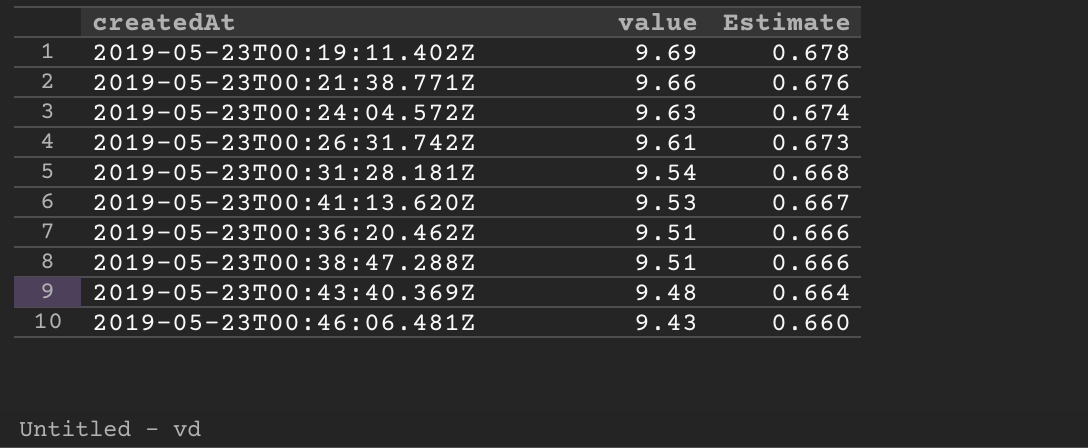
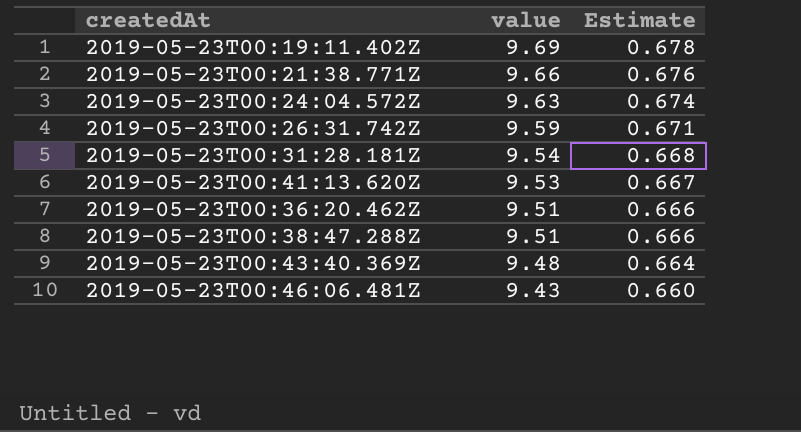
2019-05-23T00:26:31.742Z | value: 9.61 -> 9.59
2019-05-23T00:26:31.742Z | Estimate: 0.673 -> 0.671

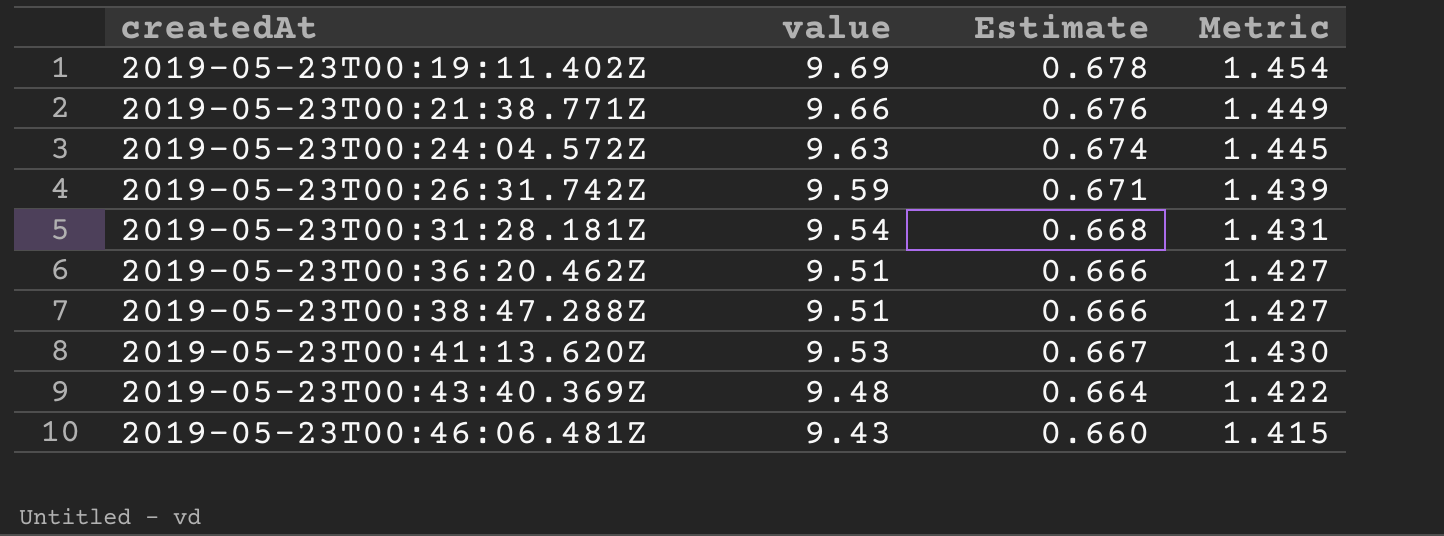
row order: value descending -> createdAt ascending
column Metric | formula: none -> [value] * 0.15

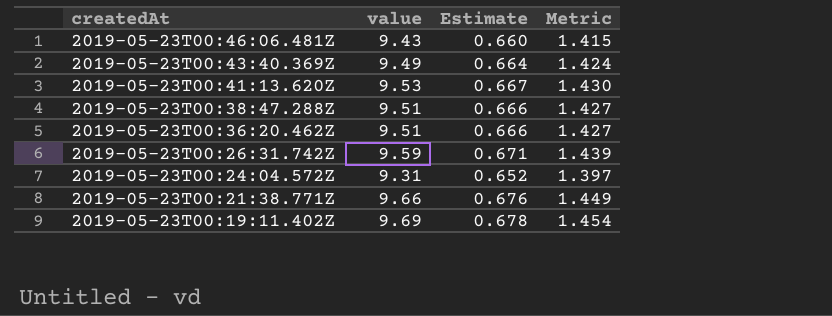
row order: createdAt ascending -> createdAt descending
row 2019-05-23T00:31:28.181Z: 9.54 | 0.668 | 1.431 -> none
2019-05-23T00:43:40.369Z | value: 9.48 -> 9.49
2019-05-23T00:43:40.369Z | Metric: 1.422 -> 1.424
2019-05-23T00:24:04.572Z | value: 9.63 -> 9.31
2019-05-23T00:24:04.572Z | Estimate: 0.674 -> 0.652
2019-05-23T00:24:04.572Z | Metric: 1.445 -> 1.397

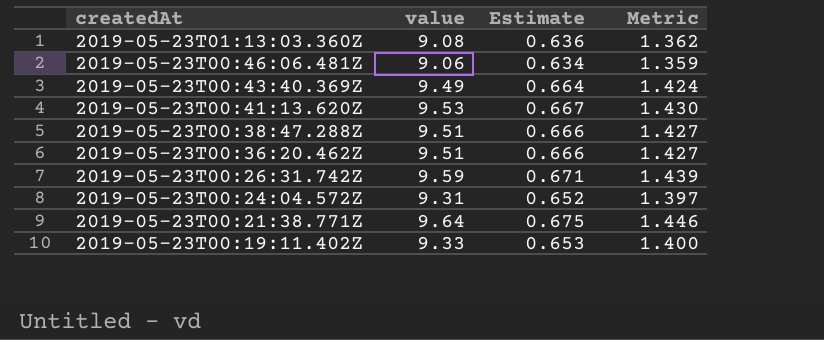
row 2019-05-23T01:13:03.360Z: none -> 9.08 | 0.636 | 1.362
2019-05-23T00:46:06.481Z | value: 9.43 -> 9.06
2019-05-23T00:46:06.481Z | Estimate: 0.660 -> 0.634
2019-05-23T00:46:06.481Z | Metric: 1.415 -> 1.359
2019-05-23T00:21:38.771Z | value: 9.66 -> 9.64
2019-05-23T00:21:38.771Z | Estimate: 0.676 -> 0.675
2019-05-23T00:21:38.771Z | Metric: 1.449 -> 1.446
2019-05-23T00:19:11.402Z | value: 9.69 -> 9.33
2019-05-23T00:19:11.402Z | Estimate: 0.678 -> 0.653
2019-05-23T00:19:11.402Z | Metric: 1.454 -> 1.400

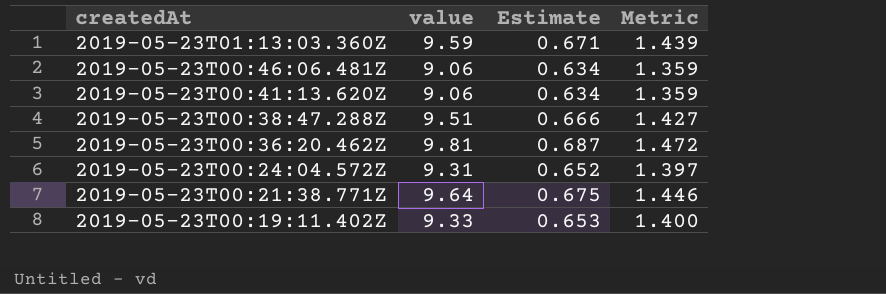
row 2019-05-23T00:43:40.369Z: 9.49 | 0.664 | 1.424 -> none
row 2019-05-23T00:26:31.742Z: 9.59 | 0.671 | 1.439 -> none
2019-05-23T01:13:03.360Z | value: 9.08 -> 9.59
2019-05-23T01:13:03.360Z | Estimate: 0.636 -> 0.671
2019-05-23T01:13:03.360Z | Metric: 1.362 -> 1.439
2019-05-23T00:41:13.620Z | value: 9.53 -> 9.06
2019-05-23T00:41:13.620Z | Estimate: 0.667 -> 0.634
2019-05-23T00:41:13.620Z | Metric: 1.430 -> 1.359
2019-05-23T00:36:20.462Z | value: 9.51 -> 9.81
2019-05-23T00:36:20.462Z | Estimate: 0.666 -> 0.687
2019-05-23T00:36:20.462Z | Metric: 1.427 -> 1.472

